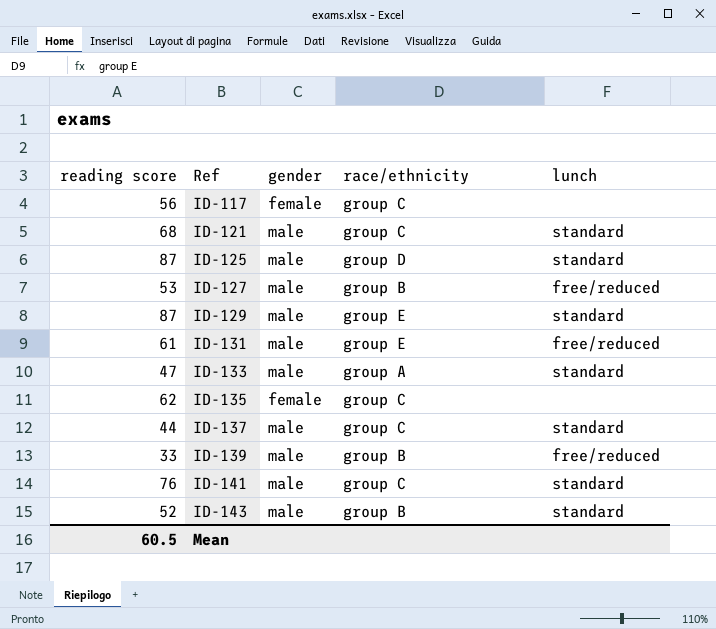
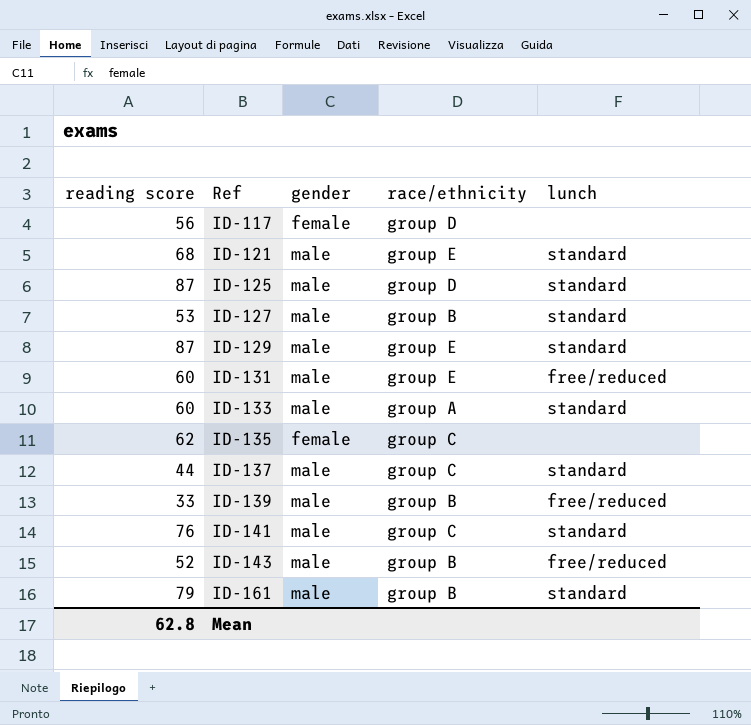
ID-117 | race/ethnicity: group C -> group D
ID-121 | race/ethnicity: group C -> group E
ID-127 | lunch: free/reduced -> standard
ID-131 | reading score: 61 -> 60
ID-133 | reading score: 47 -> 60
ID-143 | lunch: standard -> free/reduced
row ID-161: none -> 79 | male | group B | standard
Mean | reading score: 60.5 -> 62.8

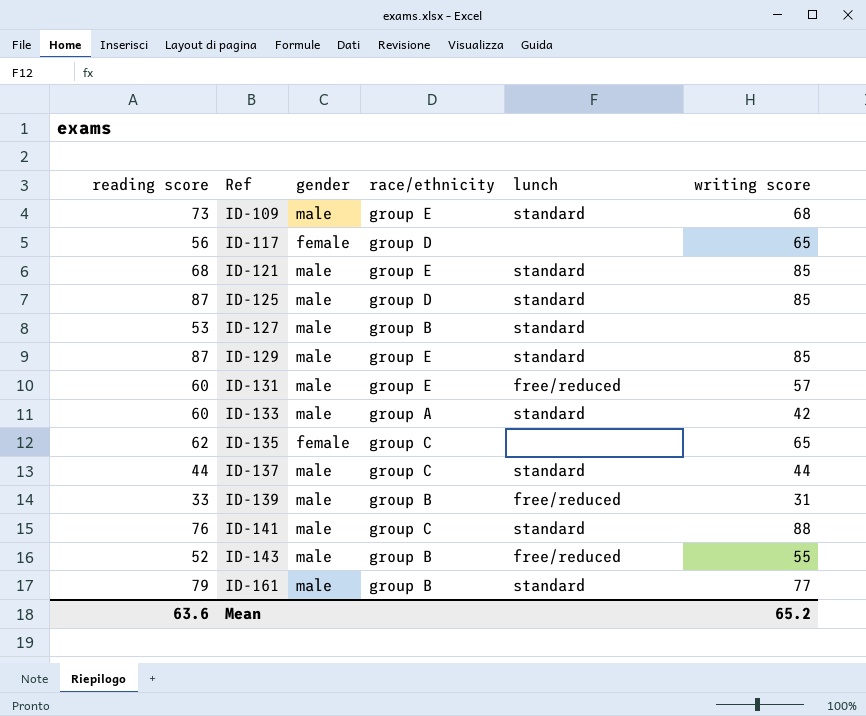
column writing score | position: none -> 6
row ID-109: none -> 73 | male | group E | standard | 68
Mean | reading score: 62.8 -> 63.6

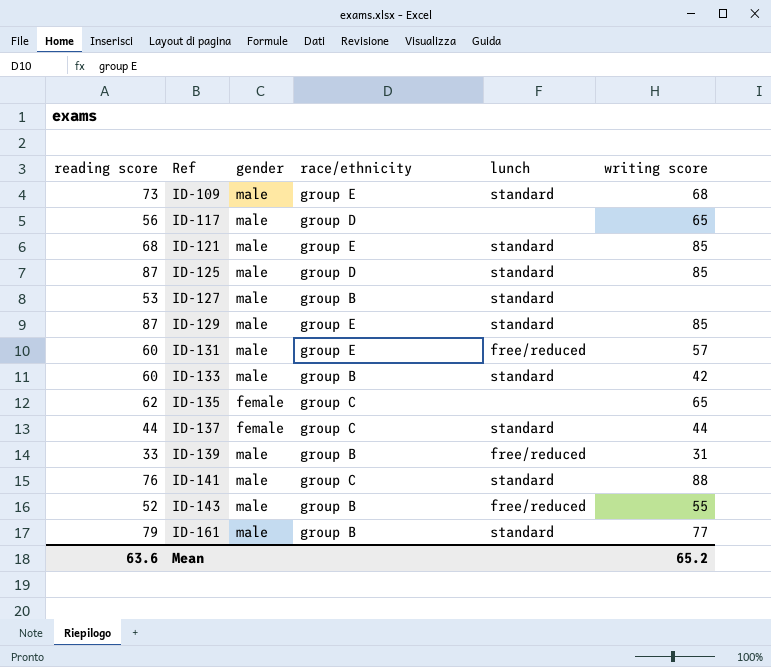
ID-117 | gender: female -> male
ID-133 | race/ethnicity: group A -> group B
ID-137 | gender: male -> female

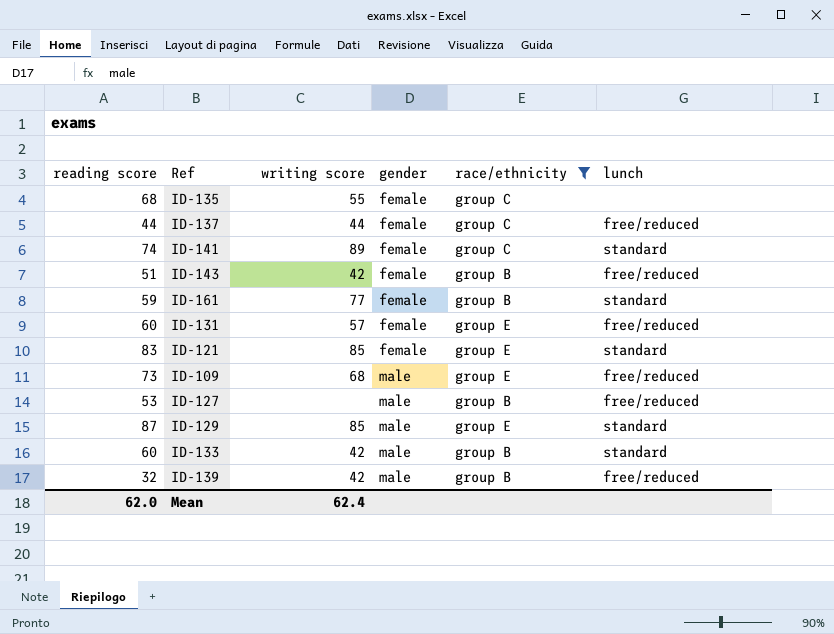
filter: none -> race/ethnicity != group D
row order: Ref ascending -> gender ascending
column writing score | position: 6 -> 3
ID-135 | reading score: 62 -> 68
ID-135 | writing score: 65 -> 55
ID-137 | lunch: standard -> free/reduced
ID-141 | reading score: 76 -> 74
ID-141 | writing score: 88 -> 89
ID-141 | gender: male -> female
ID-143 | reading score: 52 -> 51
ID-143 | writing score: 55 -> 42
ID-143 | gender: male -> female
ID-161 | reading score: 79 -> 59
ID-161 | gender: male -> female
ID-131 | gender: male -> female
ID-121 | reading score: 68 -> 83
ID-121 | gender: male -> female
ID-109 | lunch: standard -> free/reduced
ID-127 | lunch: standard -> free/reduced
ID-139 | reading score: 33 -> 32
ID-139 | writing score: 31 -> 42
Mean | reading score: 63.6 -> 62.0
Mean | writing score: 65.2 -> 62.4

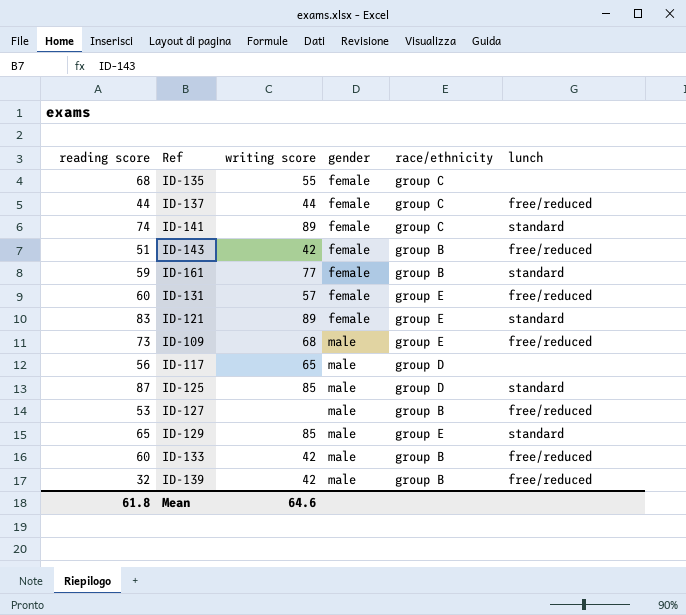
filter: race/ethnicity != group D -> none
ID-121 | writing score: 85 -> 89
ID-129 | reading score: 87 -> 65
ID-133 | lunch: standard -> free/reduced
Mean | reading score: 62.0 -> 61.8
Mean | writing score: 62.4 -> 64.6

